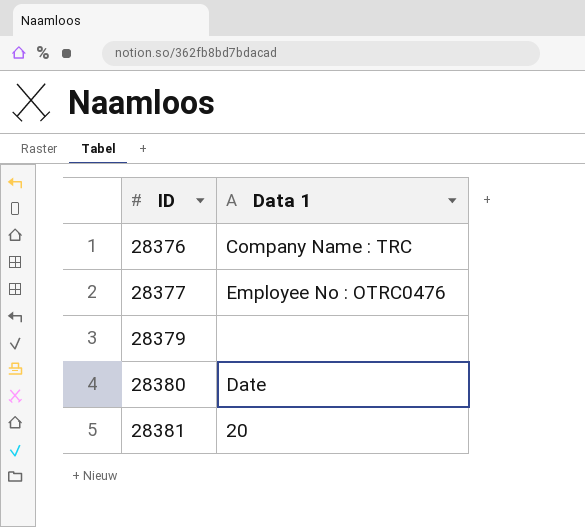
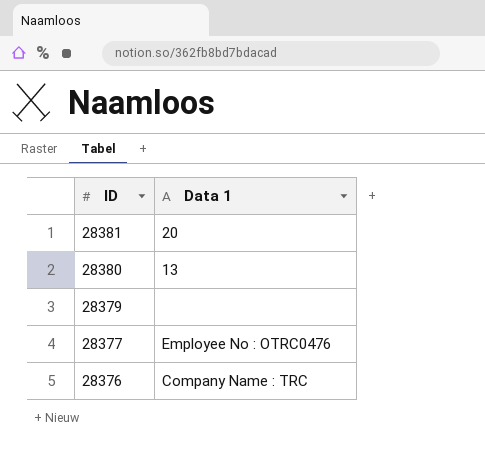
row order: ID ascending -> ID descending
28380 | Data 1: Date -> 13

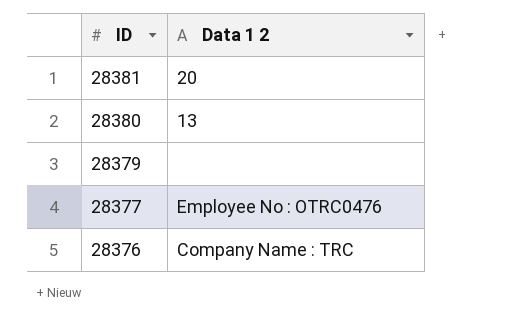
column name: Data 1 -> Data 1 2

